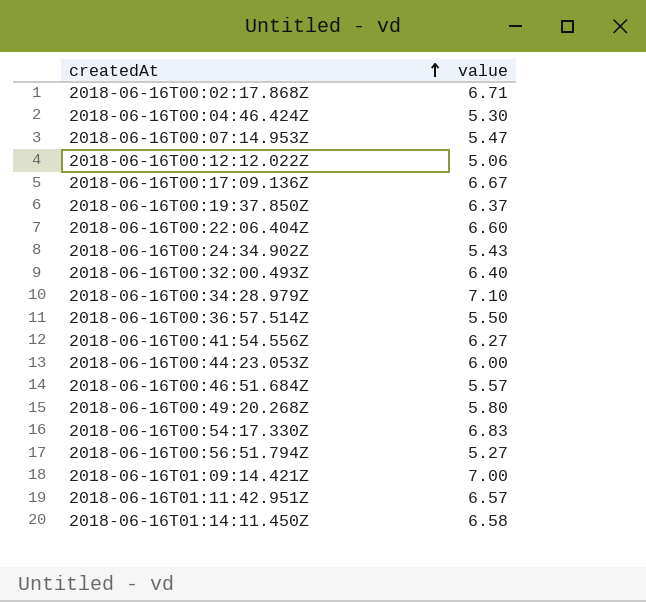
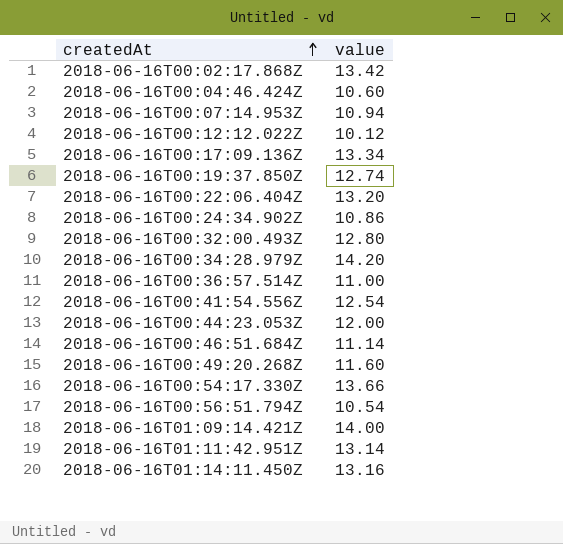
2018-06-16T00:02:17.868Z | value: 6.71 -> 13.42
2018-06-16T00:04:46.424Z | value: 5.30 -> 10.60
2018-06-16T00:07:14.953Z | value: 5.47 -> 10.94
2018-06-16T00:12:12.022Z | value: 5.06 -> 10.12
2018-06-16T00:17:09.136Z | value: 6.67 -> 13.34
2018-06-16T00:19:37.850Z | value: 6.37 -> 12.74
2018-06-16T00:22:06.404Z | value: 6.60 -> 13.20
2018-06-16T00:24:34.902Z | value: 5.43 -> 10.86
2018-06-16T00:32:00.493Z | value: 6.40 -> 12.80
2018-06-16T00:34:28.979Z | value: 7.10 -> 14.20
2018-06-16T00:36:57.514Z | value: 5.50 -> 11.00
2018-06-16T00:41:54.556Z | value: 6.27 -> 12.54
2018-06-16T00:44:23.053Z | value: 6.00 -> 12.00
2018-06-16T00:46:51.684Z | value: 5.57 -> 11.14
2018-06-16T00:49:20.268Z | value: 5.80 -> 11.60
2018-06-16T00:54:17.330Z | value: 6.83 -> 13.66
2018-06-16T00:56:51.794Z | value: 5.27 -> 10.54
2018-06-16T01:09:14.421Z | value: 7.00 -> 14.00
2018-06-16T01:11:42.951Z | value: 6.57 -> 13.14
2018-06-16T01:14:11.450Z | value: 6.58 -> 13.16

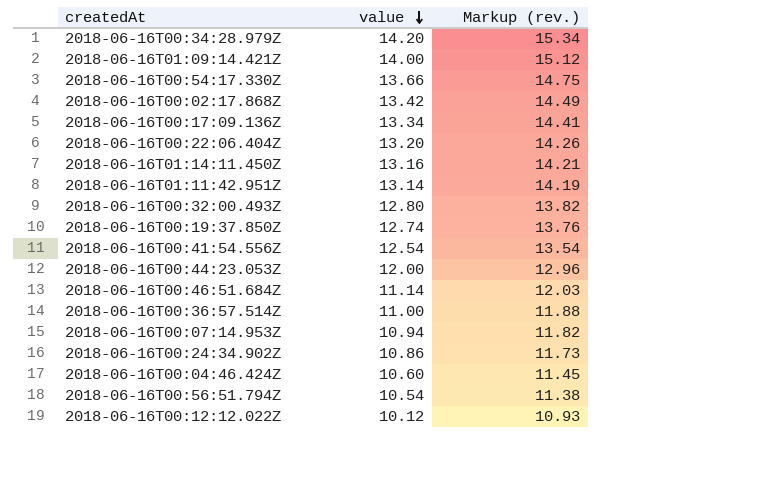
row order: createdAt ascending -> value descending
column Markup (rev.) | formula: none -> [value] * 1.08
row 2018-06-16T00:49:20.268Z: 11.60 -> none

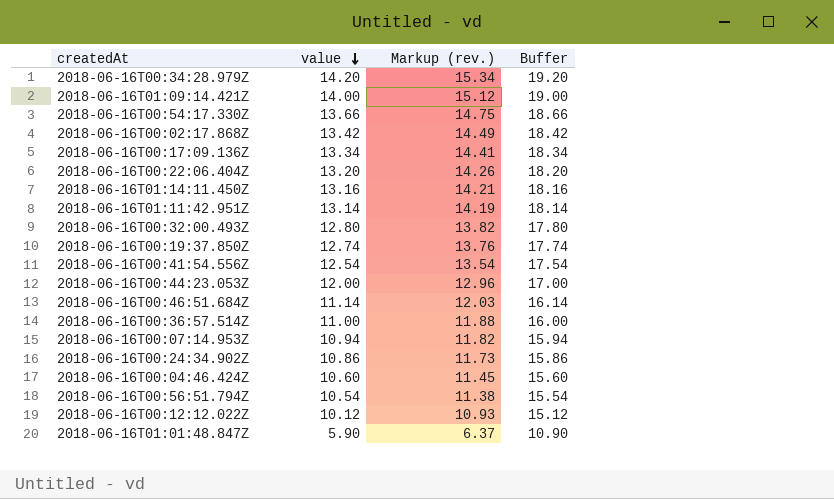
column Buffer | formula: none -> [value] + 5
row 2018-06-16T01:01:48.847Z: none -> 5.90 | 6.37 | 10.90

